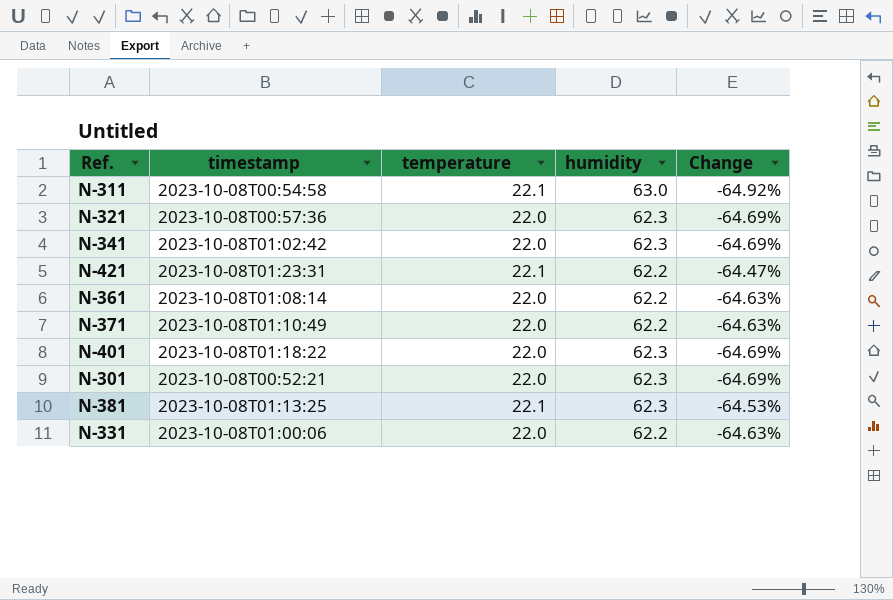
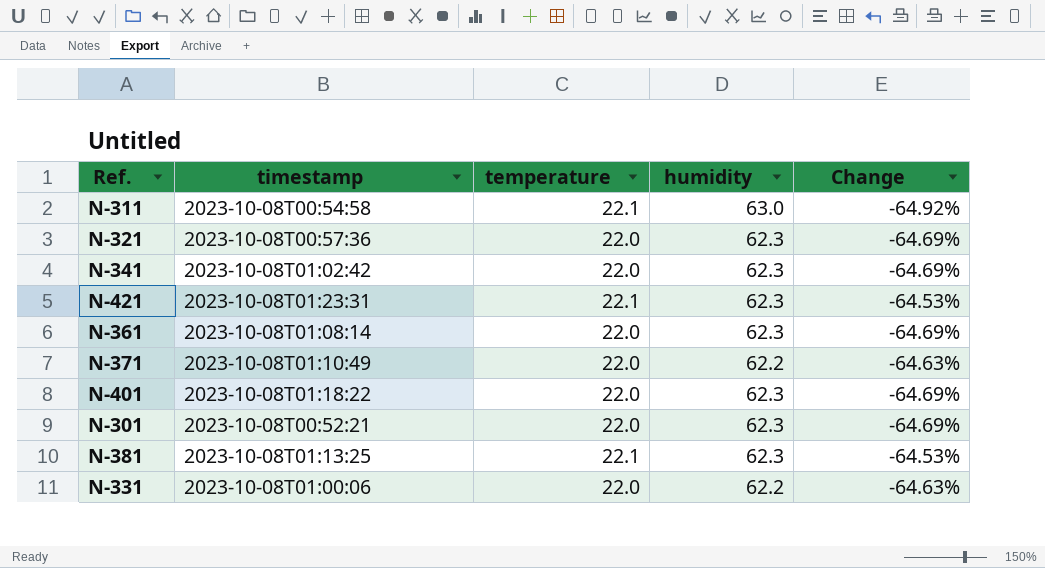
N-421 | humidity: 62.2 -> 62.3
N-421 | Change: -64.47% -> -64.53%
N-361 | humidity: 62.2 -> 62.3
N-361 | Change: -64.63% -> -64.69%

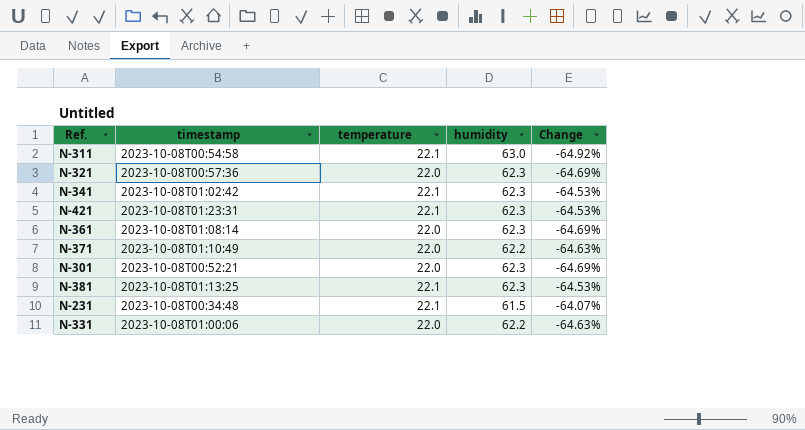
row N-401: 2023-10-08T01:18:22 | 22.0 | 62.3 | -64.69% -> none
N-341 | temperature: 22.0 -> 22.1
N-341 | Change: -64.69% -> -64.53%
row N-231: none -> 2023-10-08T00:34:48 | 22.1 | 61.5 | -64.07%

